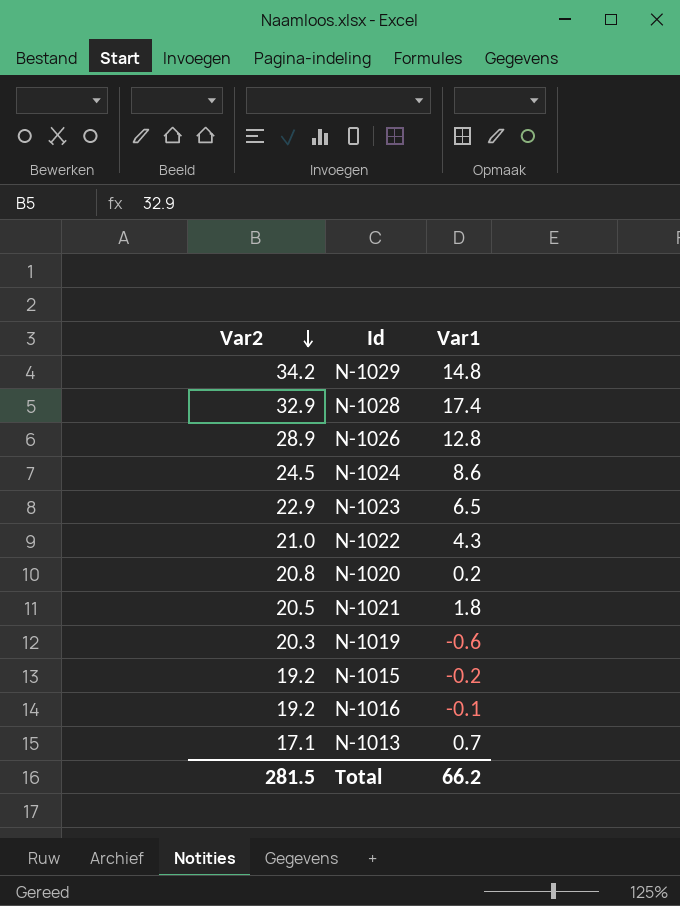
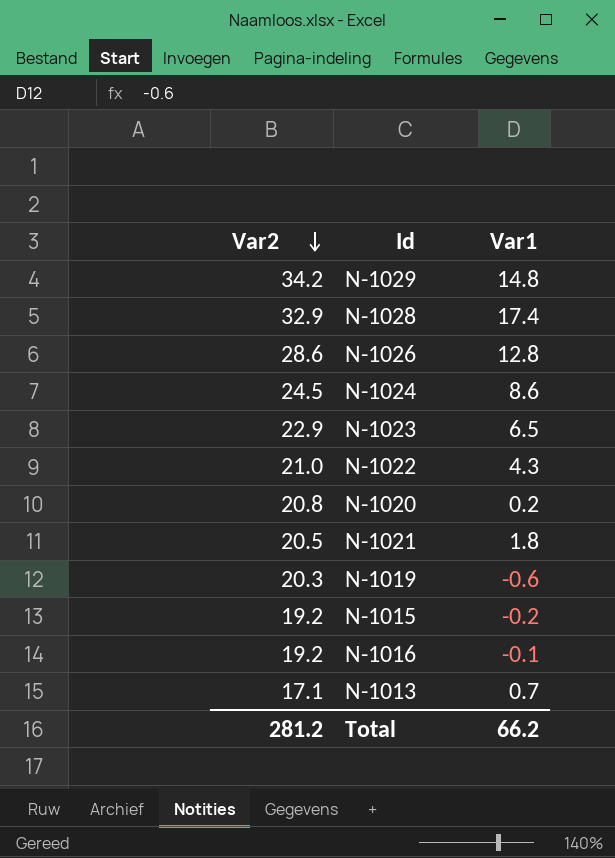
N-1026 | Var2: 28.9 -> 28.6
Total | Var2: 281.5 -> 281.2

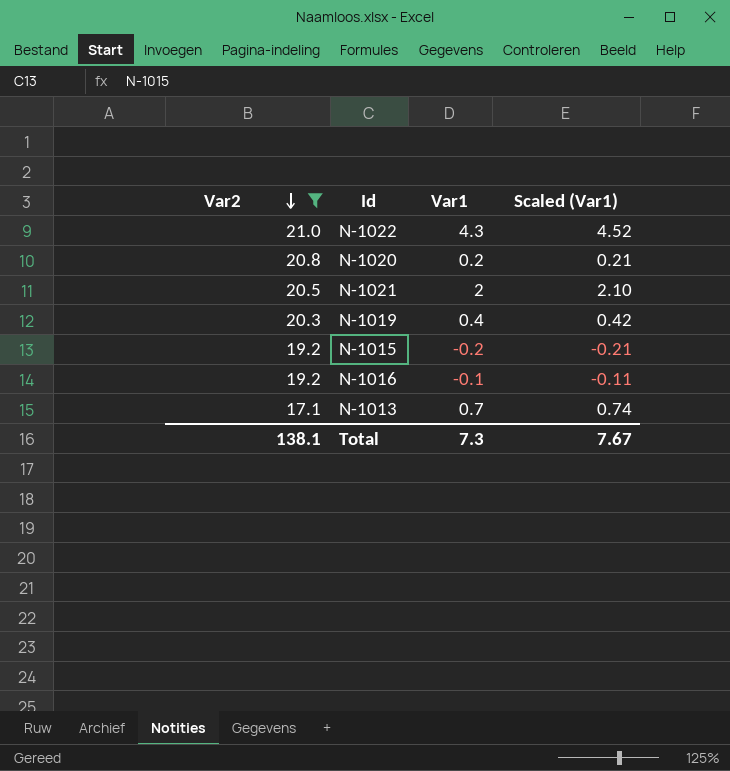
filter: none -> Var2 <= 21.0
column Scaled (Var1) | formula: none -> [Var1] * 1.05
N-1021 | Var1: 1.8 -> 2
N-1019 | Var1: -0.6 -> 0.4
Total | Var2: 281.2 -> 138.1
Total | Var1: 66.2 -> 7.3

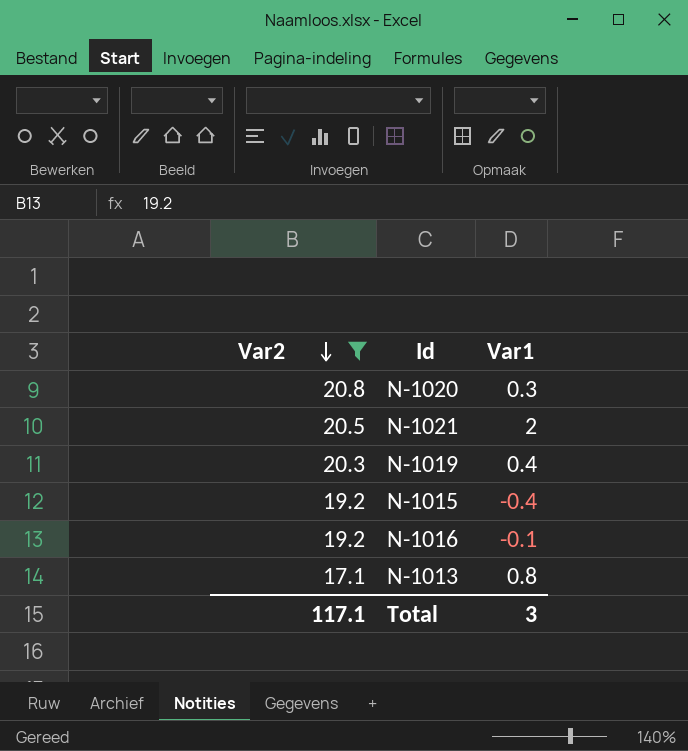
column Scaled (Var1) | formula: [Var1] * 1.05 -> none
row N-1022: 21.0 | 4.3 | 4.52 -> none
N-1020 | Var1: 0.2 -> 0.3
N-1015 | Var1: -0.2 -> -0.4
N-1013 | Var1: 0.7 -> 0.8
Total | Var2: 138.1 -> 117.1
Total | Var1: 7.3 -> 3

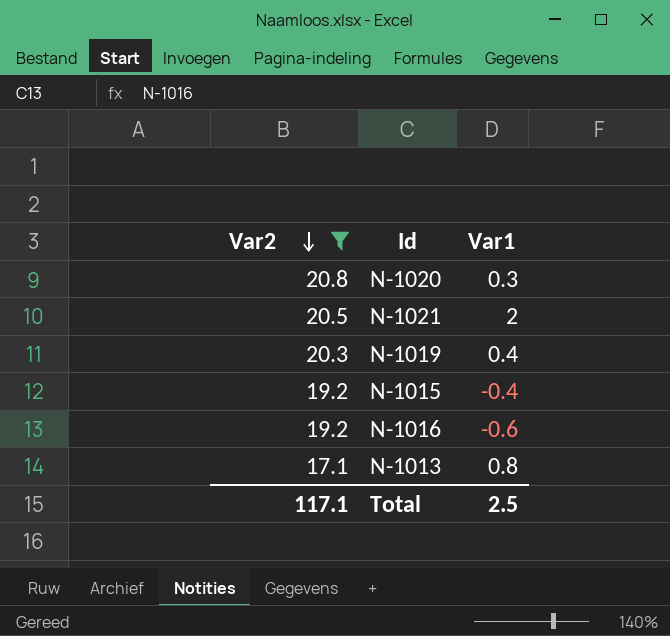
N-1016 | Var1: -0.1 -> -0.6
Total | Var1: 3 -> 2.5

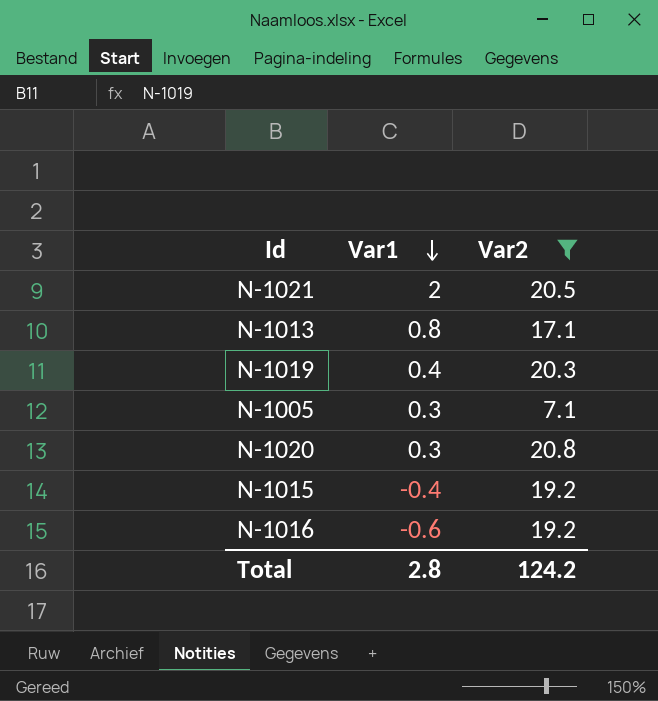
row order: Var2 descending -> Var1 descending
column Var2 | position: 1 -> 3
row N-1005: none -> 0.3 | 7.1
Total | Var1: 2.5 -> 2.8
Total | Var2: 117.1 -> 124.2

